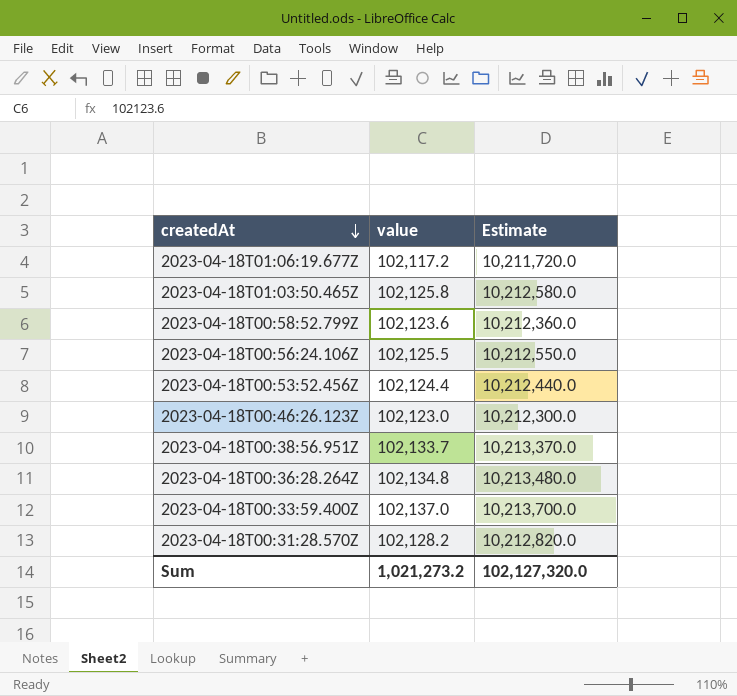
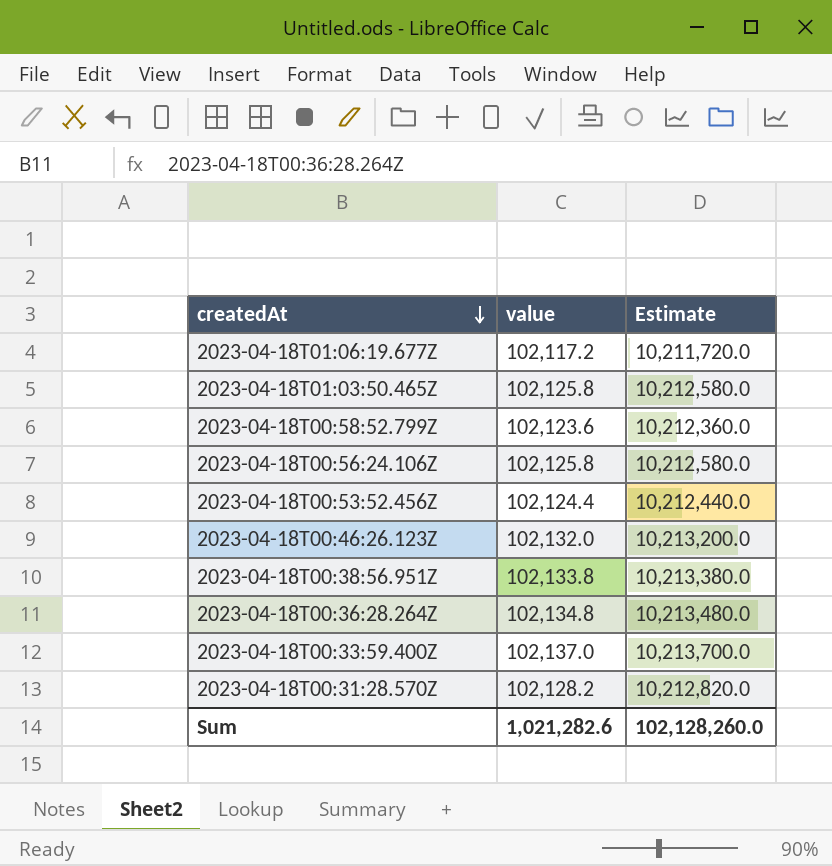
2023-04-18T00:56:24.106Z | value: 102,125.5 -> 102,125.8
2023-04-18T00:56:24.106Z | Estimate: 10,212,550.0 -> 10,212,580.0
2023-04-18T00:46:26.123Z | value: 102,123.0 -> 102,132.0
2023-04-18T00:46:26.123Z | Estimate: 10,212,300.0 -> 10,213,200.0
2023-04-18T00:38:56.951Z | value: 102,133.7 -> 102,133.8
2023-04-18T00:38:56.951Z | Estimate: 10,213,370.0 -> 10,213,380.0
Sum | value: 1,021,273.2 -> 1,021,282.6
Sum | Estimate: 102,127,320.0 -> 102,128,260.0

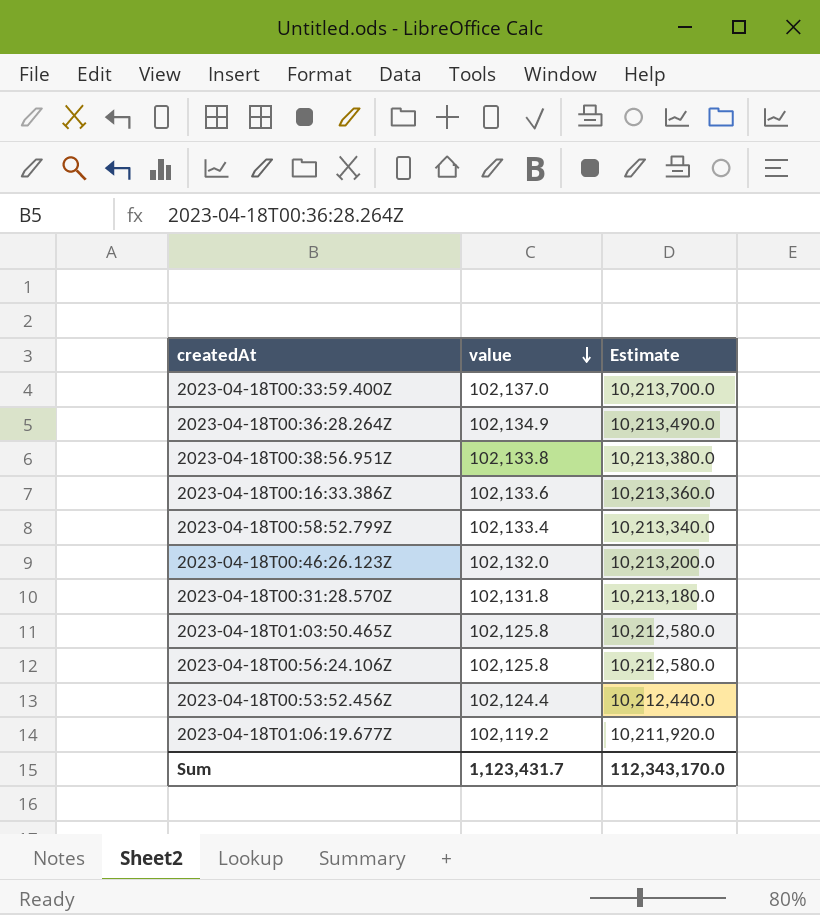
row order: createdAt descending -> value descending
2023-04-18T00:36:28.264Z | value: 102,134.8 -> 102,134.9
2023-04-18T00:36:28.264Z | Estimate: 10,213,480.0 -> 10,213,490.0
row 2023-04-18T00:16:33.386Z: none -> 102,133.6 | 10,213,360.0
2023-04-18T00:58:52.799Z | value: 102,123.6 -> 102,133.4
2023-04-18T00:58:52.799Z | Estimate: 10,212,360.0 -> 10,213,340.0
2023-04-18T00:31:28.570Z | value: 102,128.2 -> 102,131.8
2023-04-18T00:31:28.570Z | Estimate: 10,212,820.0 -> 10,213,180.0
2023-04-18T01:06:19.677Z | value: 102,117.2 -> 102,119.2
2023-04-18T01:06:19.677Z | Estimate: 10,211,720.0 -> 10,211,920.0
Sum | value: 1,021,282.6 -> 1,123,431.7
Sum | Estimate: 102,128,260.0 -> 112,343,170.0

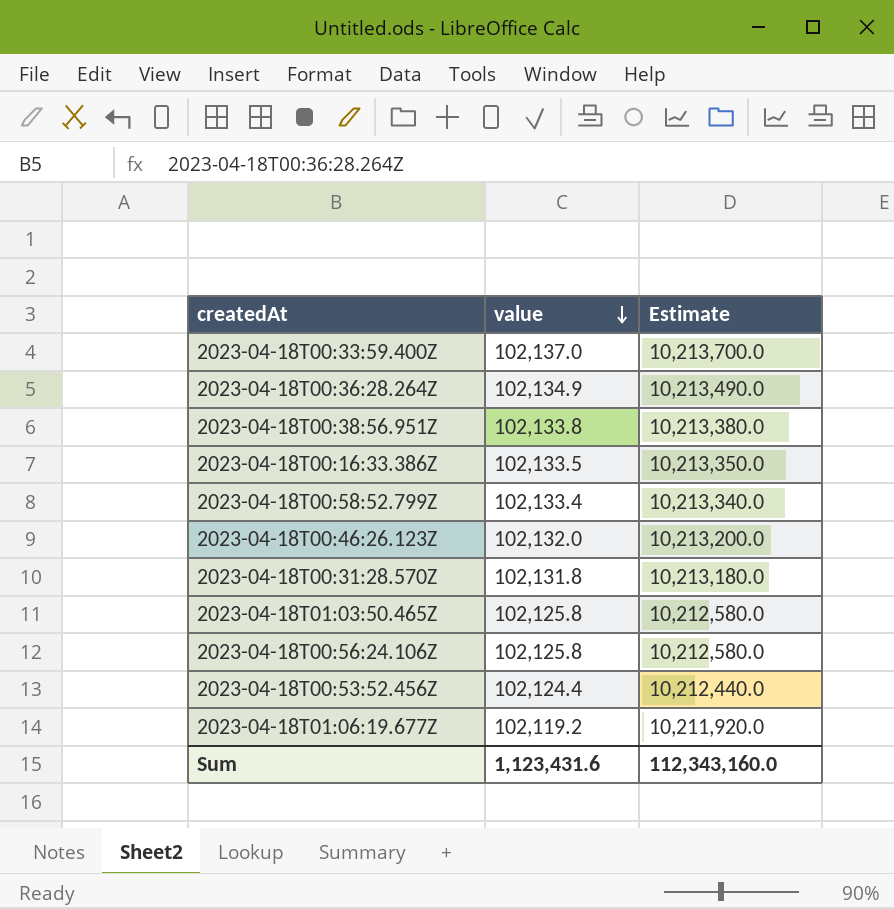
2023-04-18T00:16:33.386Z | value: 102,133.6 -> 102,133.5
2023-04-18T00:16:33.386Z | Estimate: 10,213,360.0 -> 10,213,350.0
Sum | value: 1,123,431.7 -> 1,123,431.6
Sum | Estimate: 112,343,170.0 -> 112,343,160.0

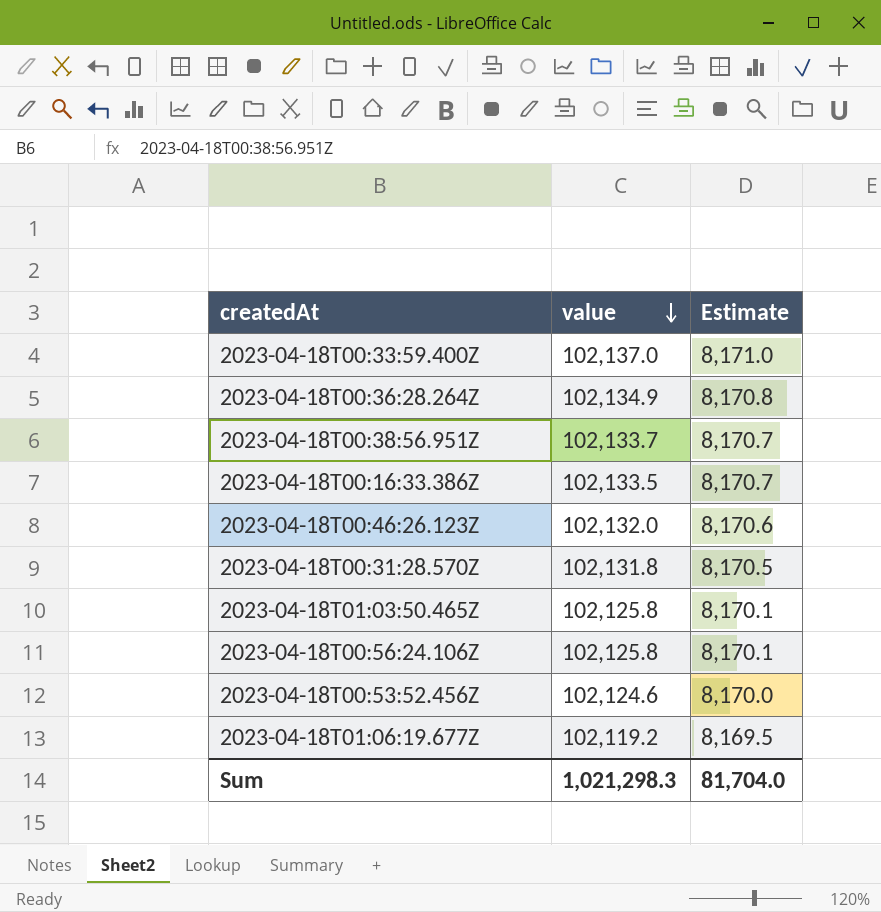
column Estimate | formula: [value] * 100 -> [value] * 0.08
row 2023-04-18T00:58:52.799Z: 102,133.4 | 10,213,340.0 -> none
2023-04-18T00:38:56.951Z | value: 102,133.8 -> 102,133.7
2023-04-18T00:53:52.456Z | value: 102,124.4 -> 102,124.6
Sum | value: 1,123,431.6 -> 1,021,298.3
Sum | Estimate: 112,343,160.0 -> 81,704.0

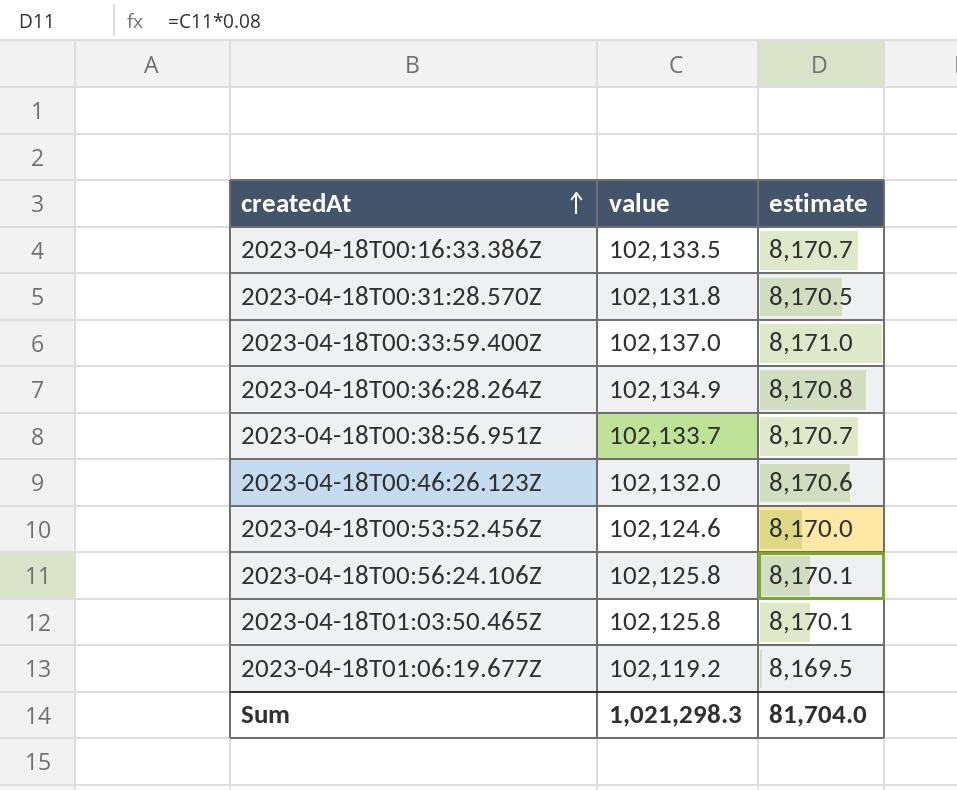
row order: value descending -> createdAt ascending
column name: Estimate -> estimate

